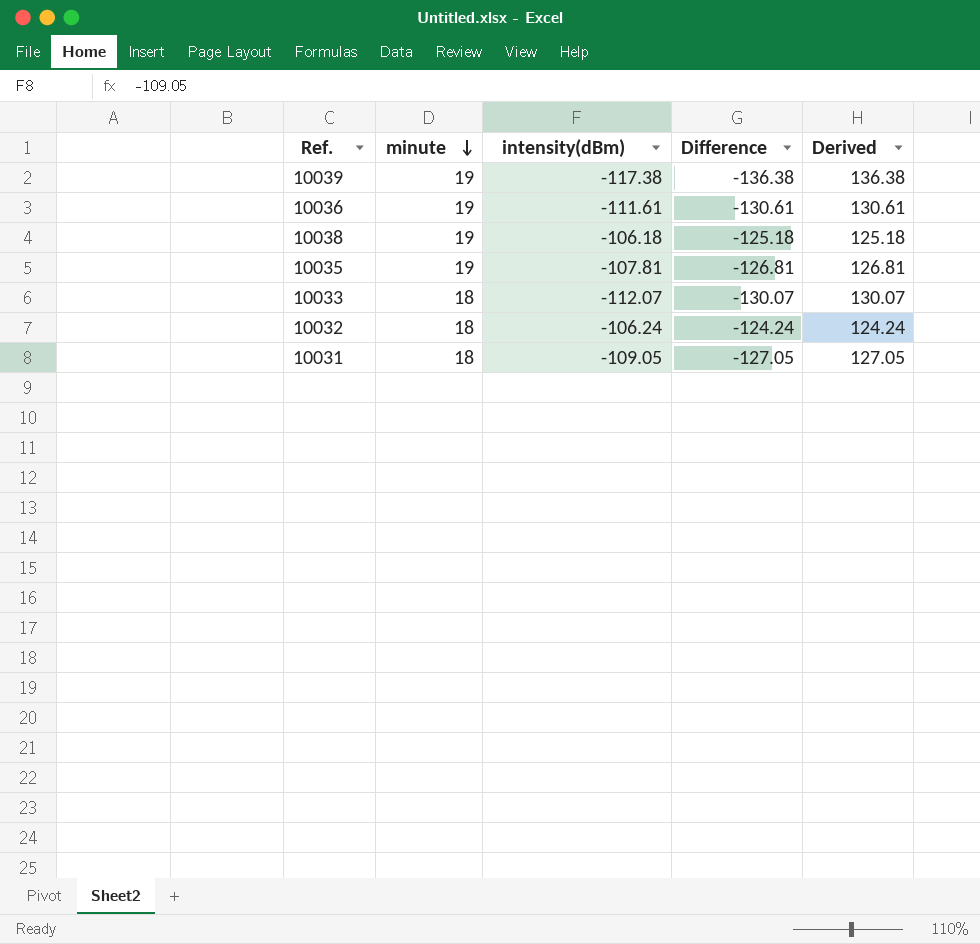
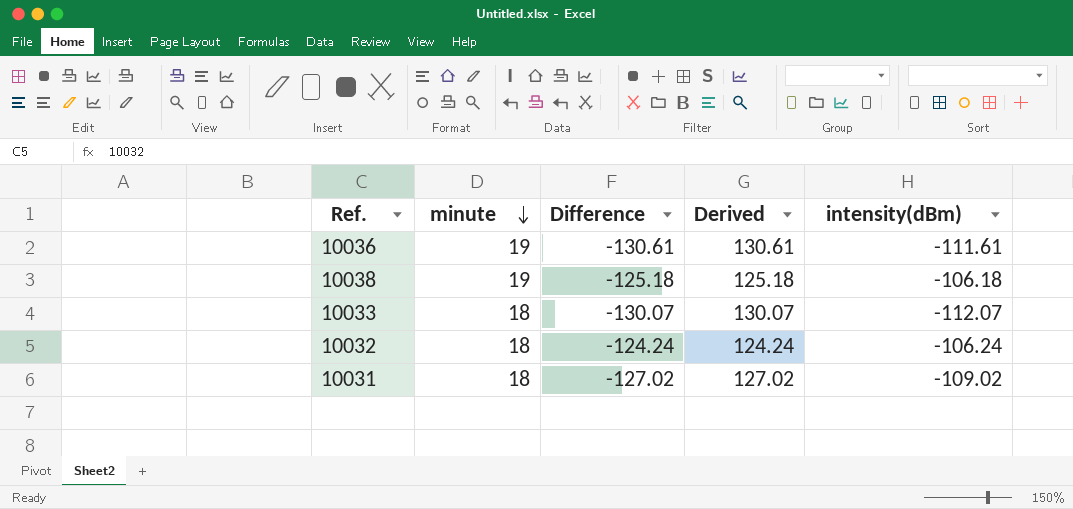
column intensity(dBm) | position: 3 -> 5
row 10039: 19 | -117.38 | -136.38 | 136.38 -> none
row 10035: 19 | -107.81 | -126.81 | 126.81 -> none
10031 | Difference: -127.05 -> -127.02
10031 | Derived: 127.05 -> 127.02
10031 | intensity(dBm): -109.05 -> -109.02

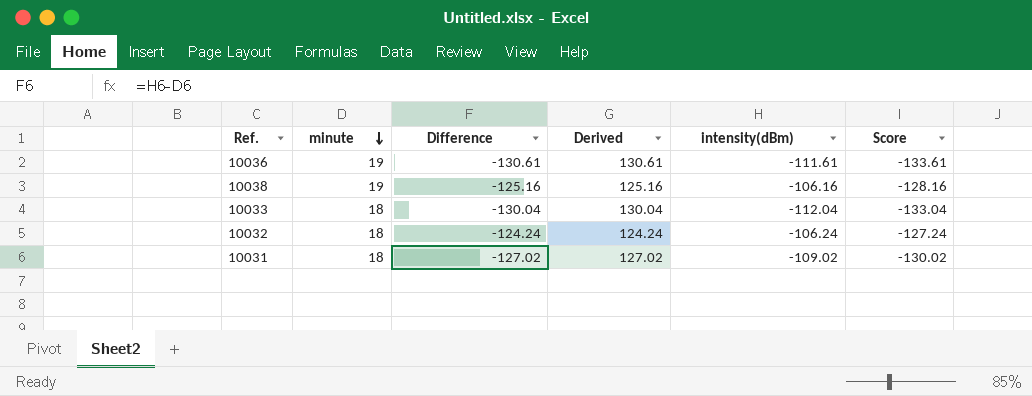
column Score | formula: none -> [Difference] - 3
10038 | Difference: -125.18 -> -125.16
10038 | Derived: 125.18 -> 125.16
10038 | intensity(dBm): -106.18 -> -106.16
10033 | Difference: -130.07 -> -130.04
10033 | Derived: 130.07 -> 130.04
10033 | intensity(dBm): -112.07 -> -112.04

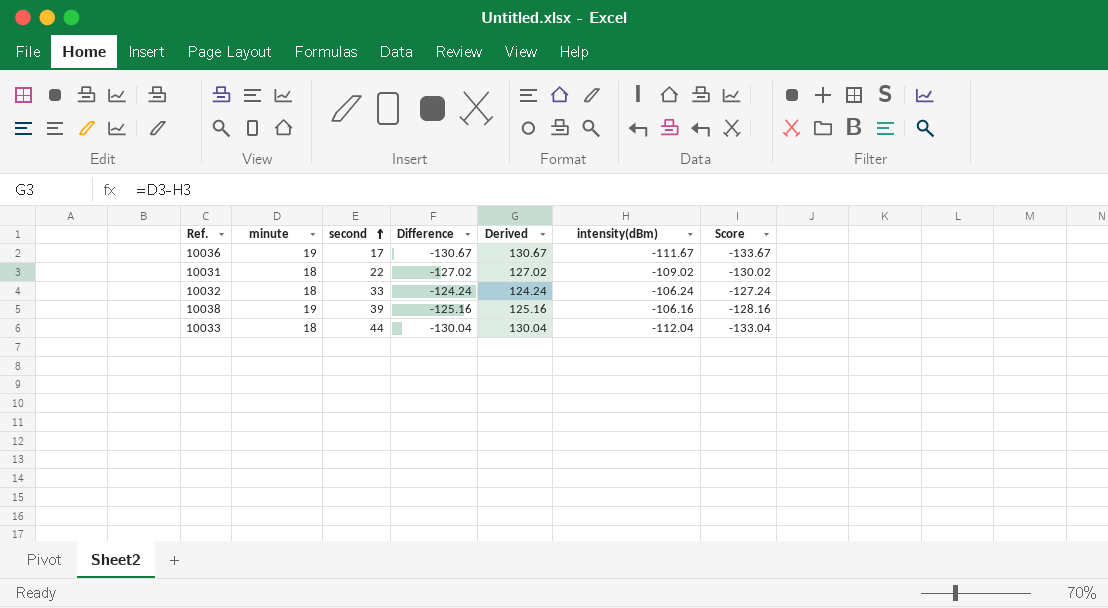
row order: minute descending -> second ascending
column second | position: none -> 3
10036 | Difference: -130.61 -> -130.67
10036 | Derived: 130.61 -> 130.67
10036 | intensity(dBm): -111.61 -> -111.67
10036 | Score: -133.61 -> -133.67

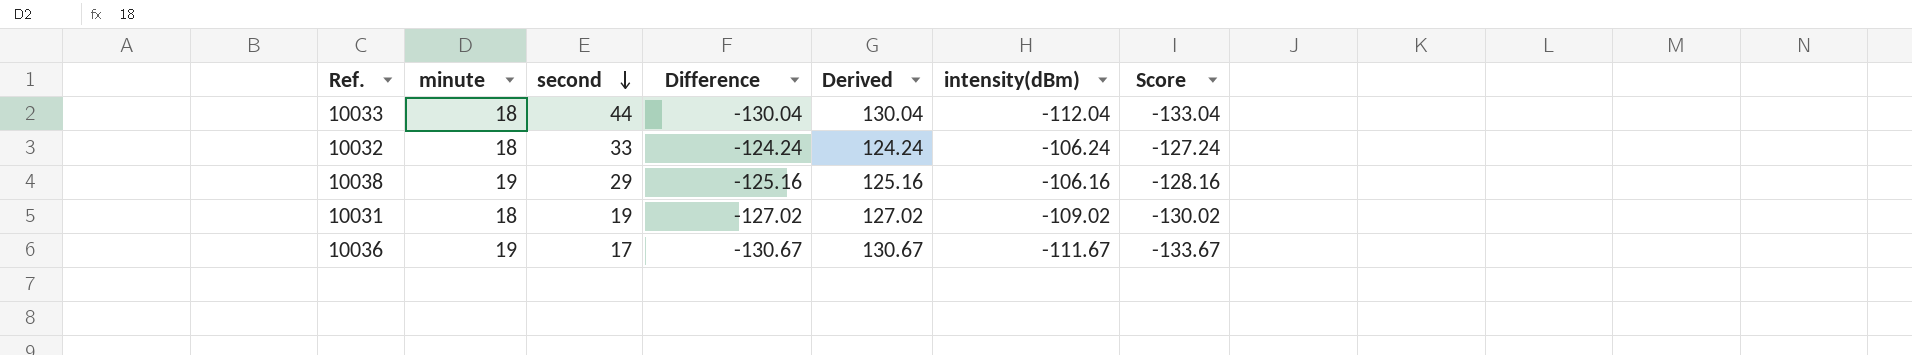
row order: second ascending -> second descending
10038 | second: 39 -> 29
10031 | second: 22 -> 19

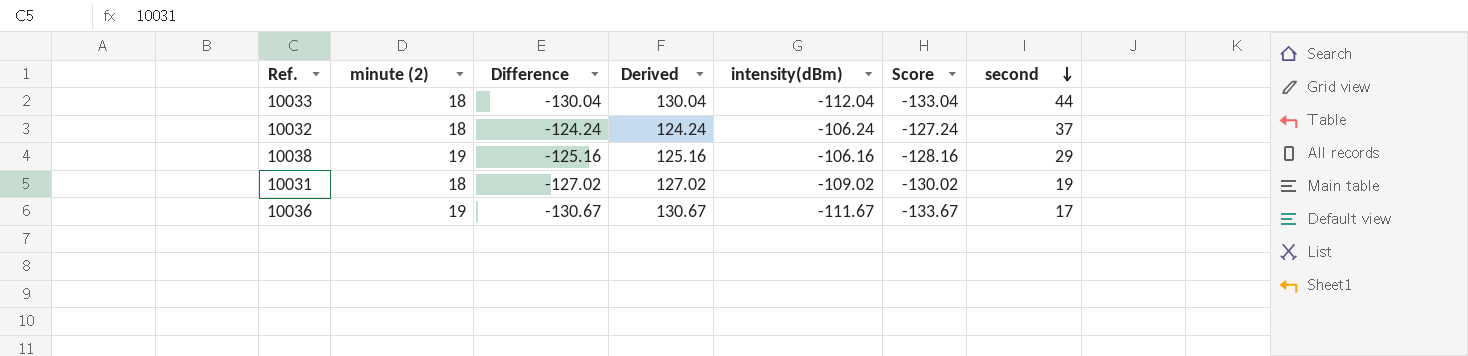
column name: minute -> minute (2)
column second | position: 3 -> 7
10032 | second: 33 -> 37

